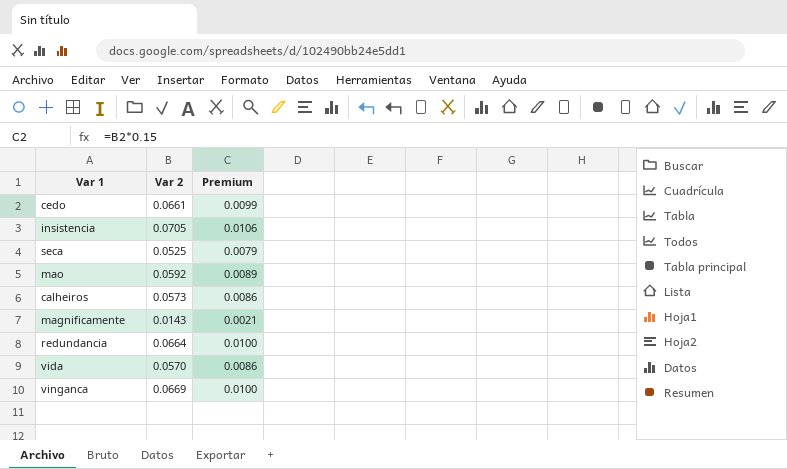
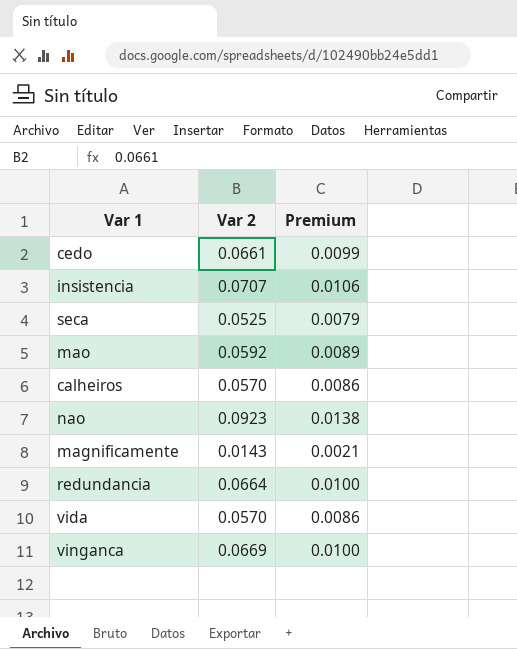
insistencia | Var 2: 0.0705 -> 0.0707
calheiros | Var 2: 0.0573 -> 0.0570
row nao: none -> 0.0923 | 0.0138

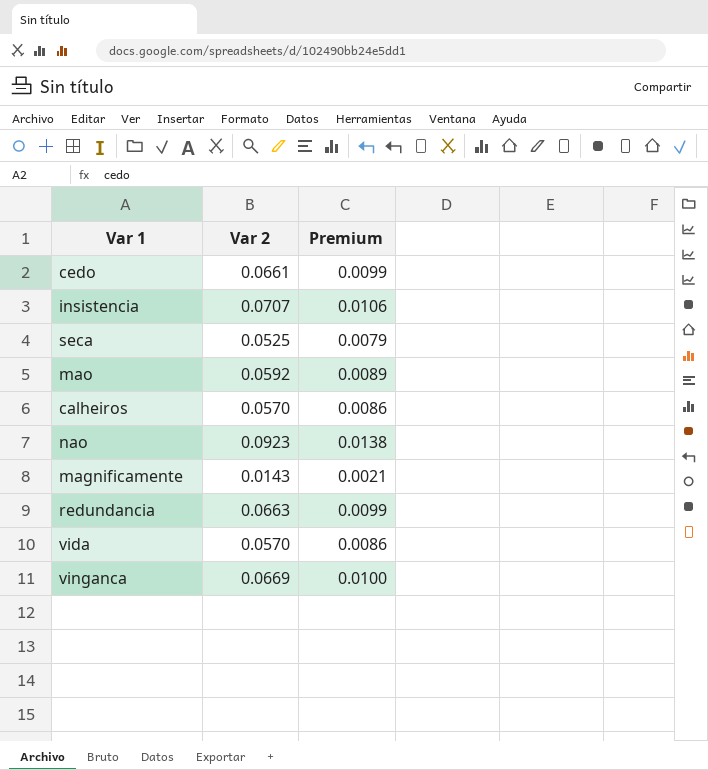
redundancia | Var 2: 0.0664 -> 0.0663
redundancia | Premium: 0.0100 -> 0.0099

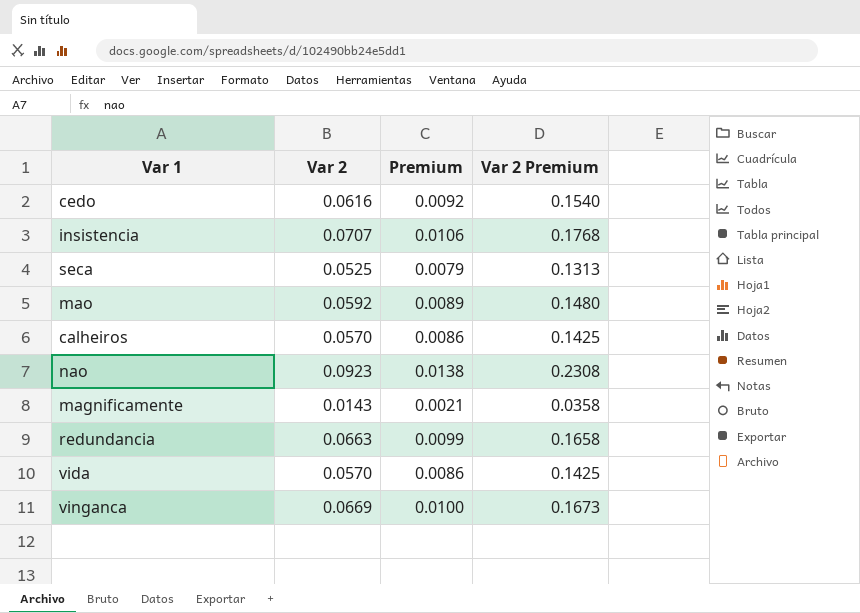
column Var 2 Premium | formula: none -> [Var 2] * 2.5
cedo | Var 2: 0.0661 -> 0.0616
cedo | Premium: 0.0099 -> 0.0092

